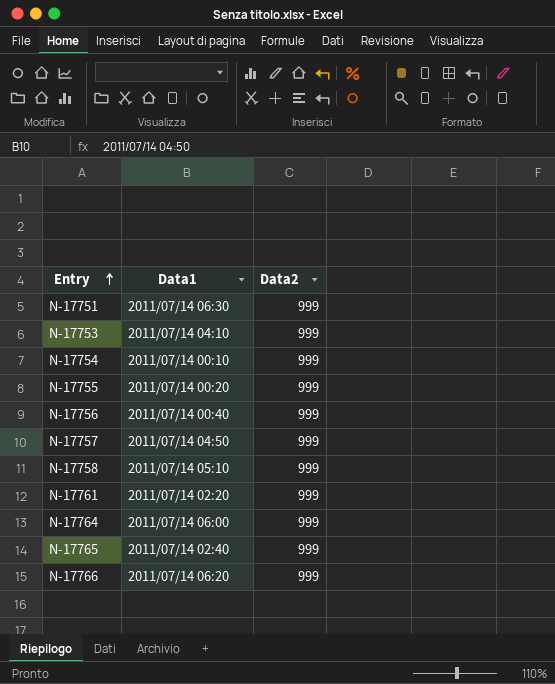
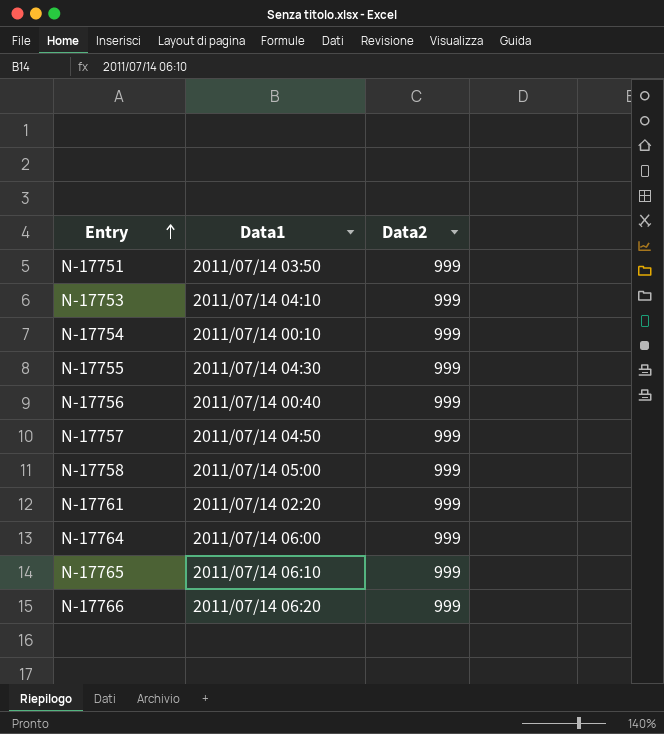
N-17751 | Data1: 2011/07/14 06:30 -> 2011/07/14 03:50
N-17755 | Data1: 2011/07/14 00:20 -> 2011/07/14 04:30
N-17758 | Data1: 2011/07/14 05:10 -> 2011/07/14 05:00
N-17765 | Data1: 2011/07/14 02:40 -> 2011/07/14 06:10

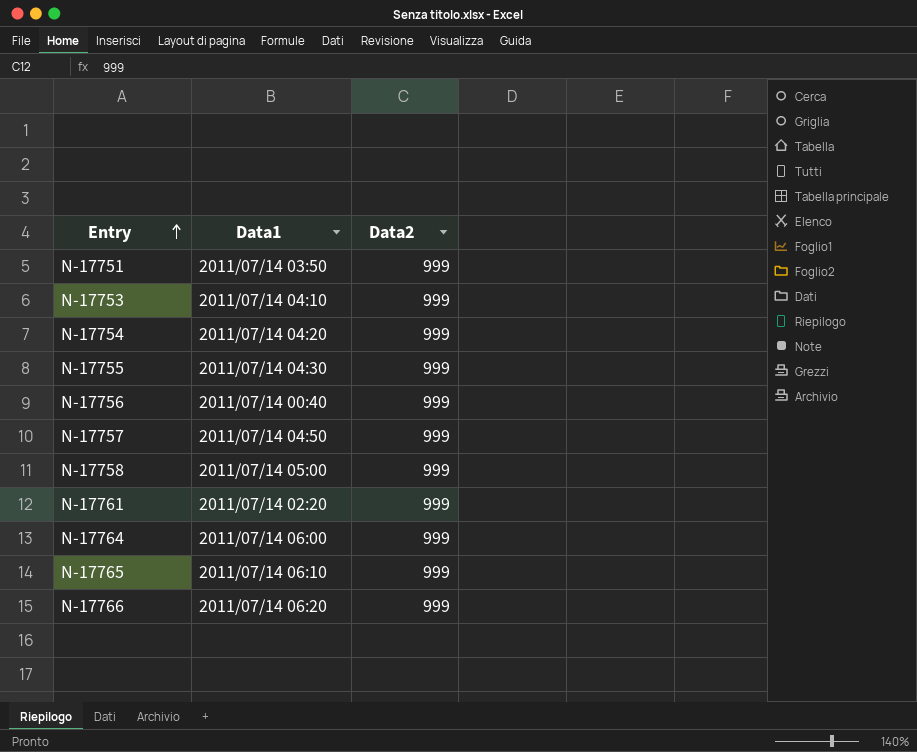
N-17754 | Data1: 2011/07/14 00:10 -> 2011/07/14 04:20

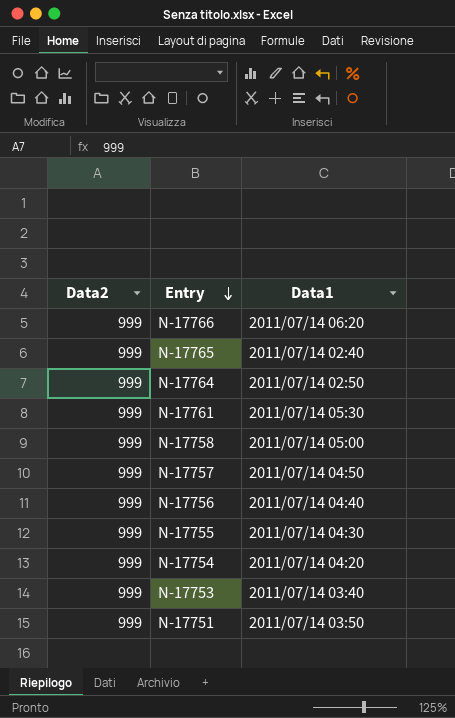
row order: Entry ascending -> Entry descending
column Data2 | position: 3 -> 1
N-17765 | Data1: 2011/07/14 06:10 -> 2011/07/14 02:40
N-17764 | Data1: 2011/07/14 06:00 -> 2011/07/14 02:50
N-17761 | Data1: 2011/07/14 02:20 -> 2011/07/14 05:30
N-17756 | Data1: 2011/07/14 00:40 -> 2011/07/14 04:40
N-17753 | Data1: 2011/07/14 04:10 -> 2011/07/14 03:40

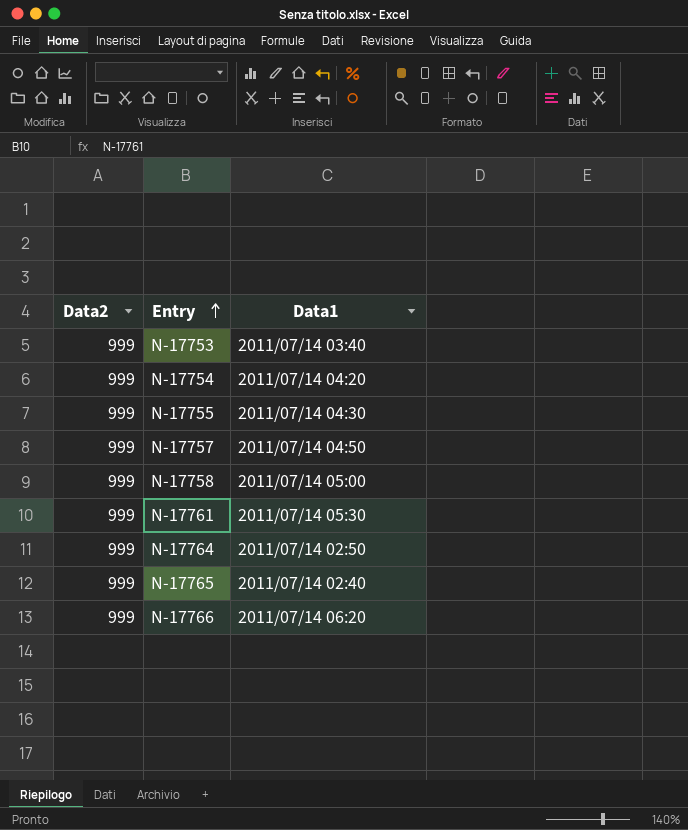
row order: Entry descending -> Entry ascending
row N-17756: 999 | 2011/07/14 04:40 -> none
row N-17751: 999 | 2011/07/14 03:50 -> none

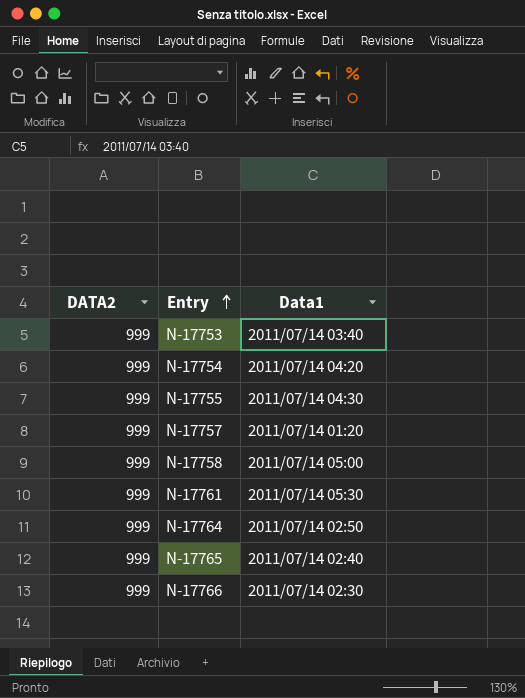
column name: Data2 -> DATA2
N-17757 | Data1: 2011/07/14 04:50 -> 2011/07/14 01:20
N-17766 | Data1: 2011/07/14 06:20 -> 2011/07/14 02:30

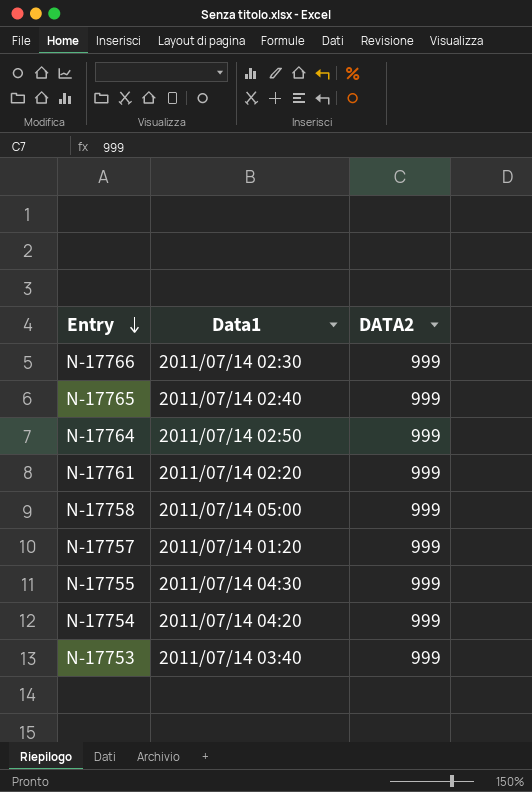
row order: Entry ascending -> Entry descending
column DATA2 | position: 1 -> 3
N-17761 | Data1: 2011/07/14 05:30 -> 2011/07/14 02:20

